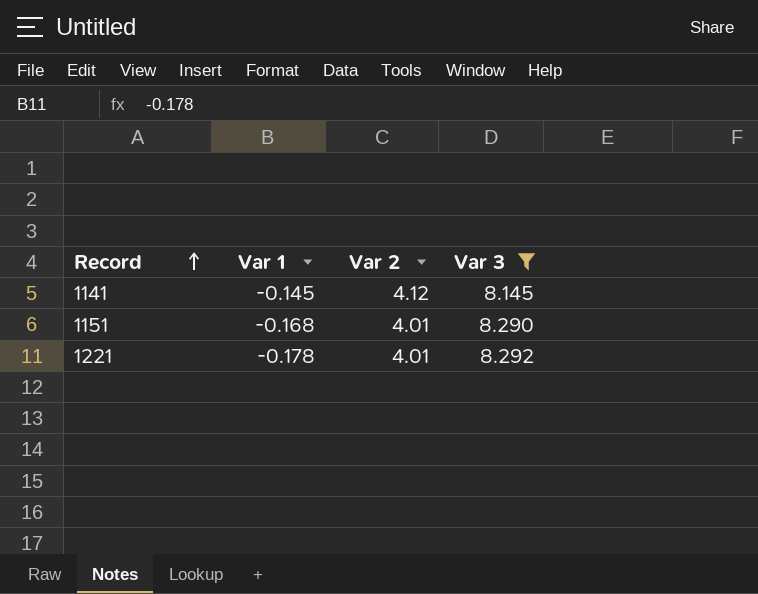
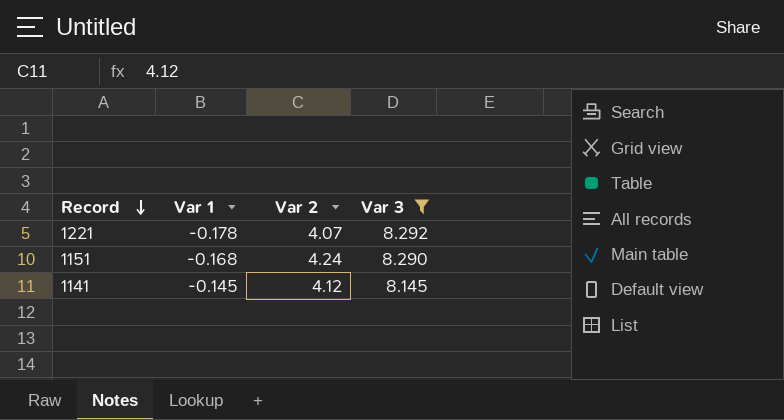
row order: Record ascending -> Record descending
1221 | Var 2: 4.01 -> 4.07
1151 | Var 2: 4.01 -> 4.24

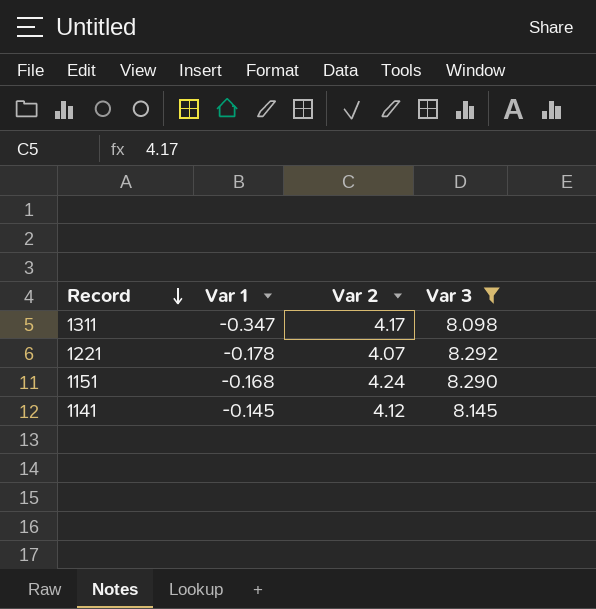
row 1311: none -> -0.347 | 4.17 | 8.098

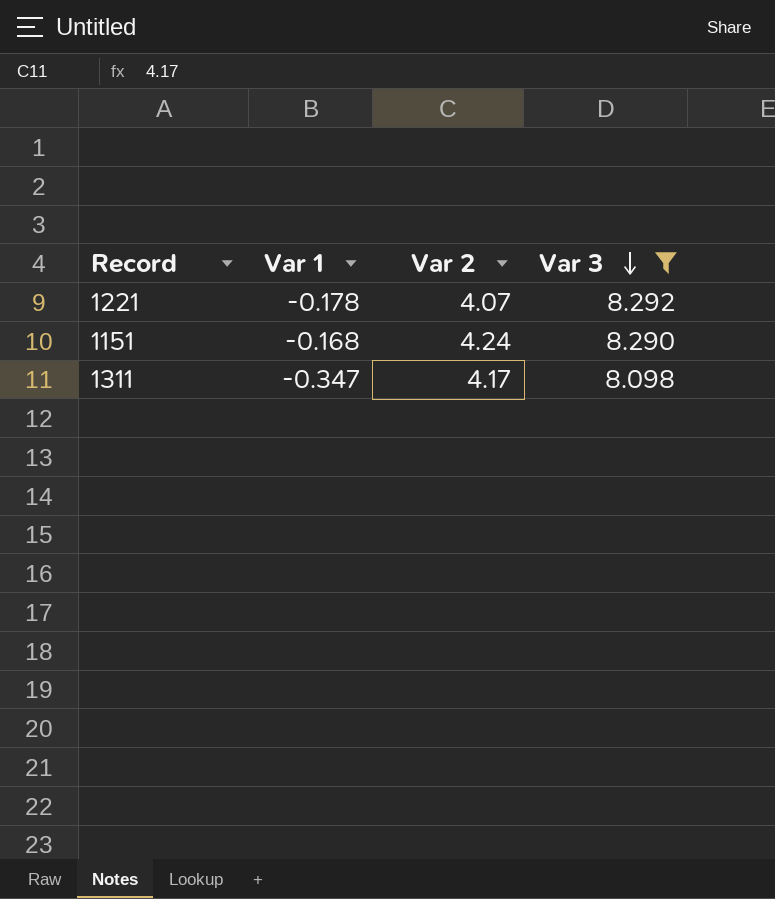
row order: Record descending -> Var 3 descending
row 1141: -0.145 | 4.12 | 8.145 -> none

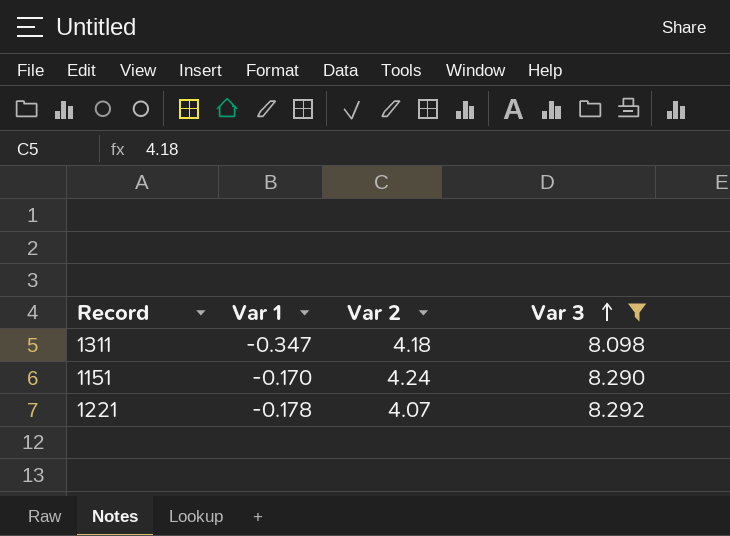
row order: Var 3 descending -> Var 3 ascending
1311 | Var 2: 4.17 -> 4.18
1151 | Var 1: -0.168 -> -0.170

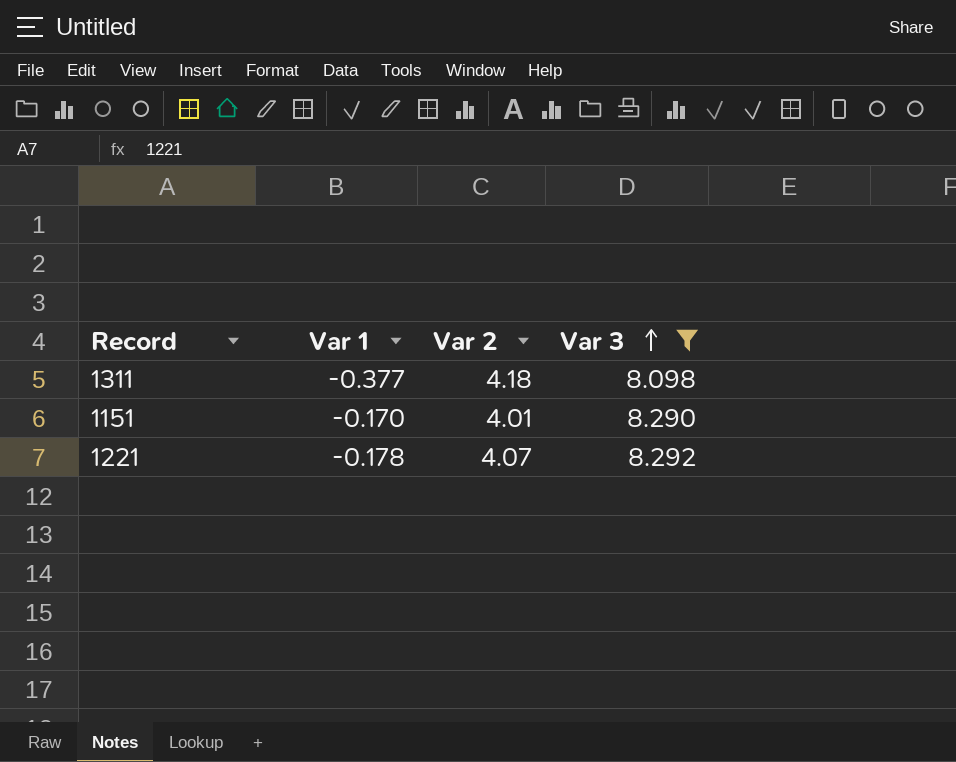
1311 | Var 1: -0.347 -> -0.377
1151 | Var 2: 4.24 -> 4.01

